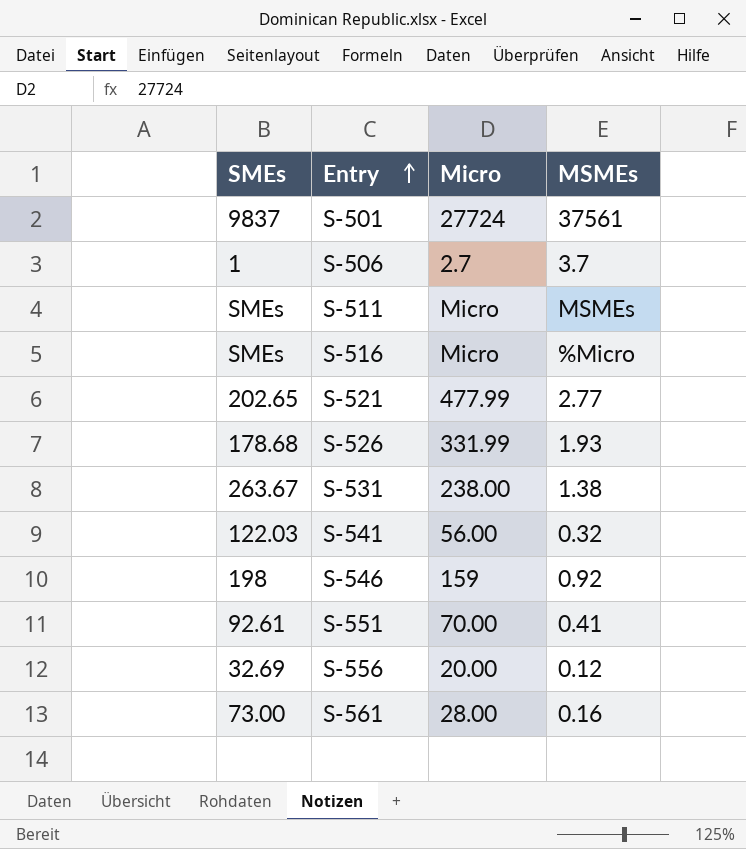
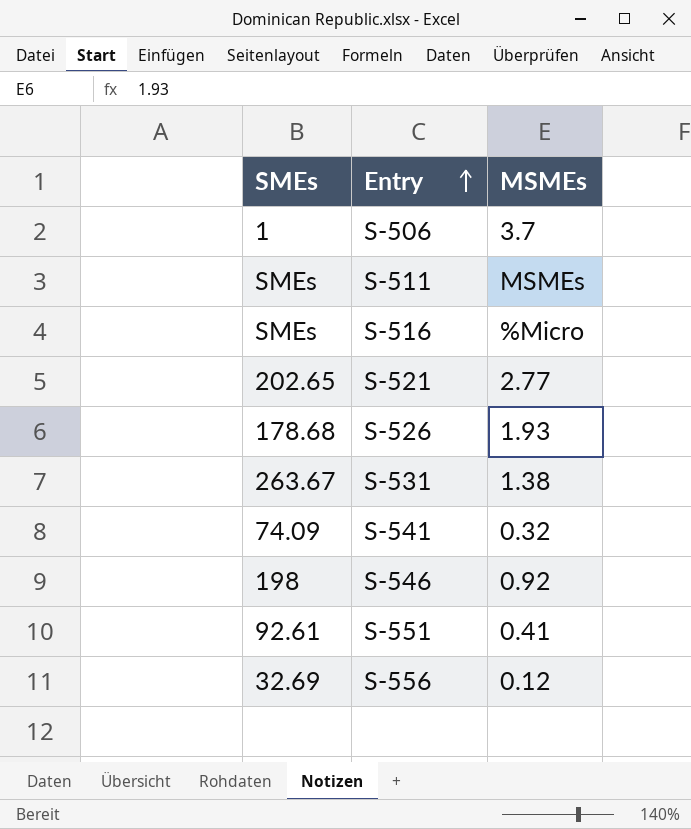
column Micro | position: 3 -> none
row S-501: 9837 | 27724 | 37561 -> none
row S-561: 73.00 | 28.00 | 0.16 -> none
S-541 | SMEs: 122.03 -> 74.09

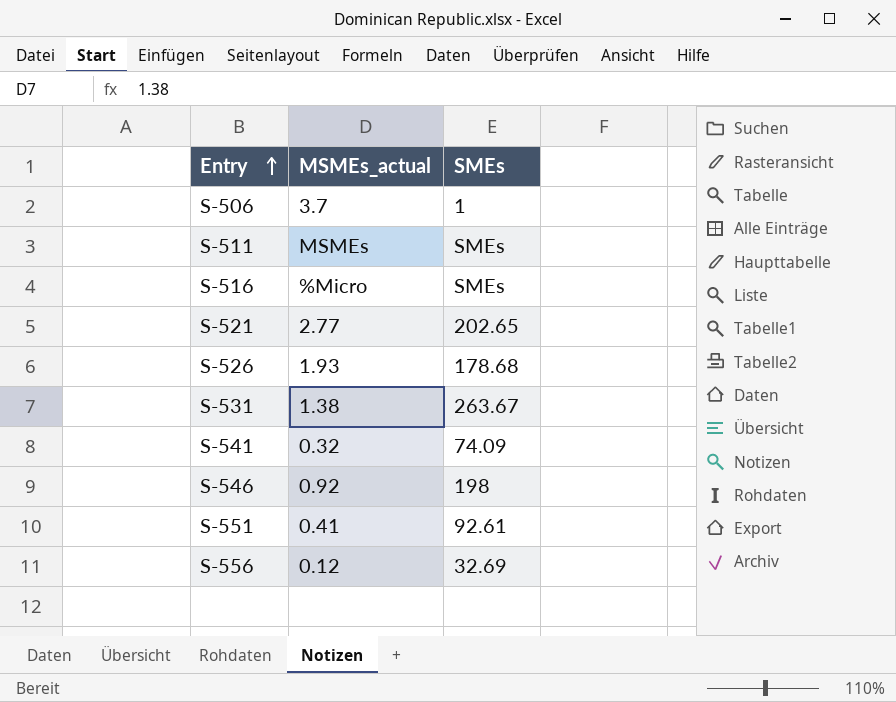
column name: MSMEs -> MSMEs_actual
column SMEs | position: 1 -> 3

